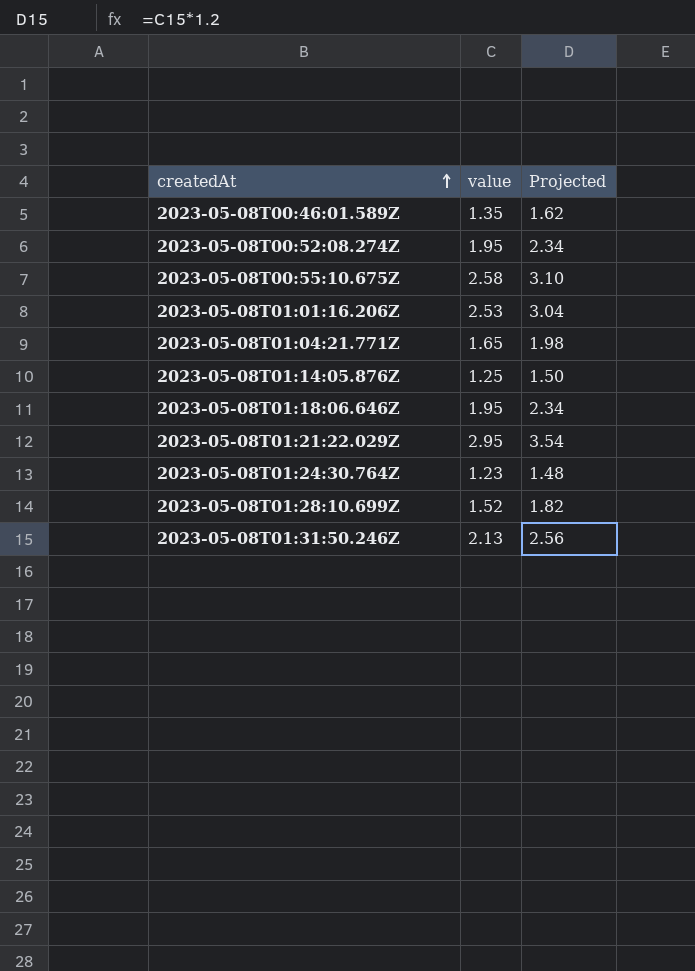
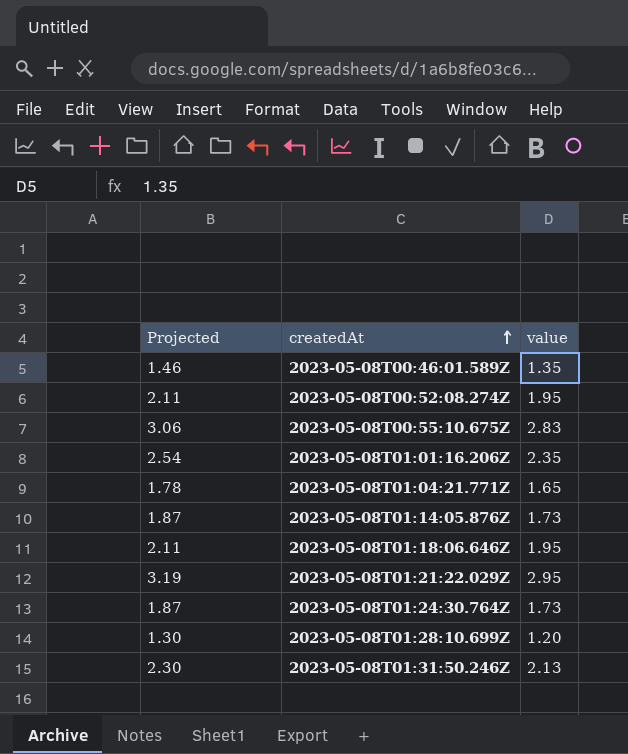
column Projected | formula: [value] * 1.2 -> [value] * 1.08
column Projected | position: 3 -> 1
2023-05-08T00:55:10.675Z | value: 2.58 -> 2.83
2023-05-08T01:01:16.206Z | value: 2.53 -> 2.35
2023-05-08T01:14:05.876Z | value: 1.25 -> 1.73
2023-05-08T01:24:30.764Z | value: 1.23 -> 1.73
2023-05-08T01:28:10.699Z | value: 1.52 -> 1.20

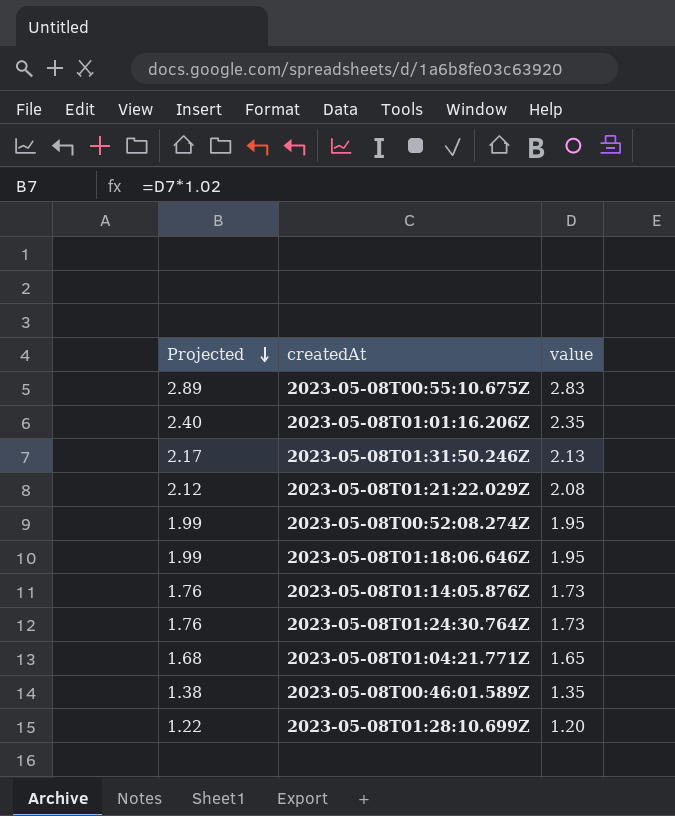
row order: createdAt ascending -> Projected descending
column Projected | formula: [value] * 1.08 -> [value] * 1.02
2023-05-08T01:21:22.029Z | value: 2.95 -> 2.08

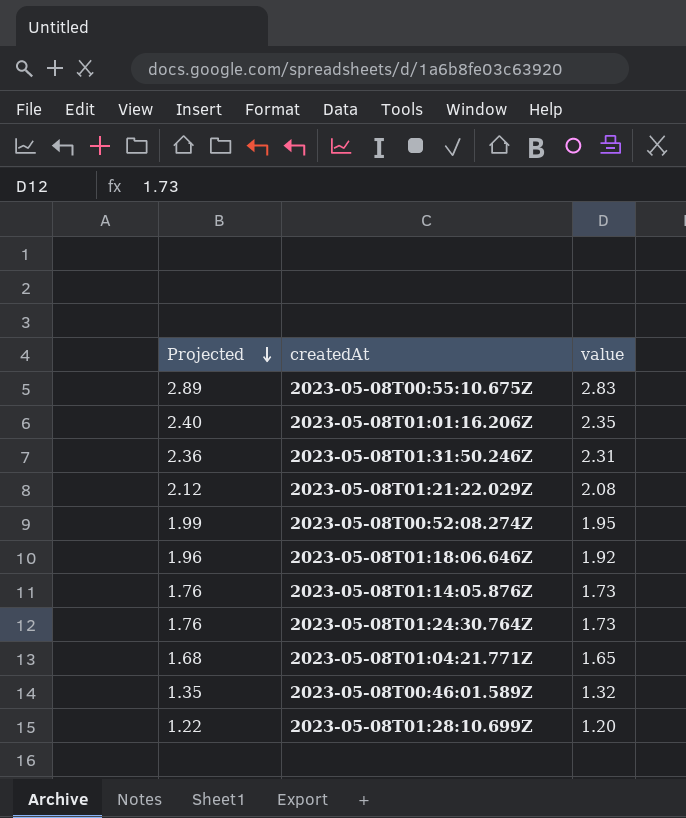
2023-05-08T01:31:50.246Z | Projected: 2.17 -> 2.36
2023-05-08T01:31:50.246Z | value: 2.13 -> 2.31
2023-05-08T01:18:06.646Z | Projected: 1.99 -> 1.96
2023-05-08T01:18:06.646Z | value: 1.95 -> 1.92
2023-05-08T00:46:01.589Z | Projected: 1.38 -> 1.35
2023-05-08T00:46:01.589Z | value: 1.35 -> 1.32

